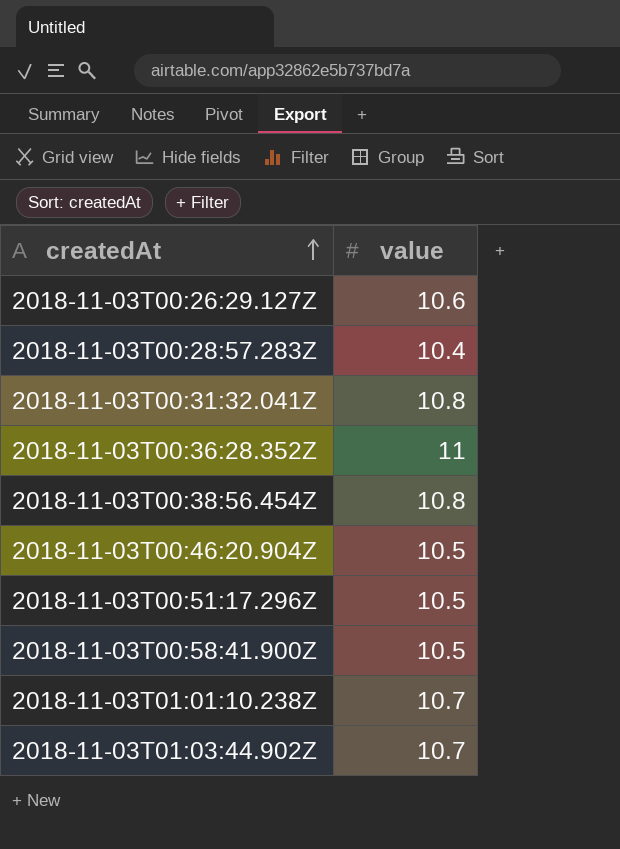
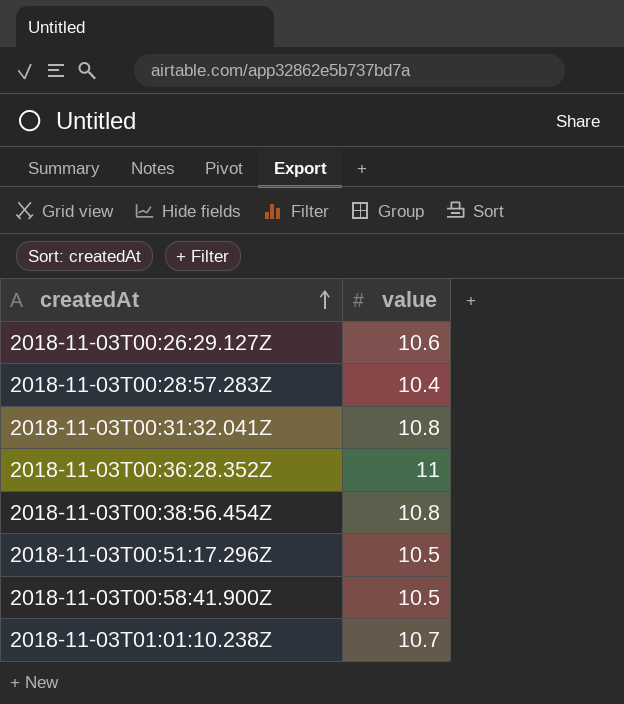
row 2018-11-03T00:46:20.904Z: 10.5 -> none
row 2018-11-03T01:03:44.902Z: 10.7 -> none

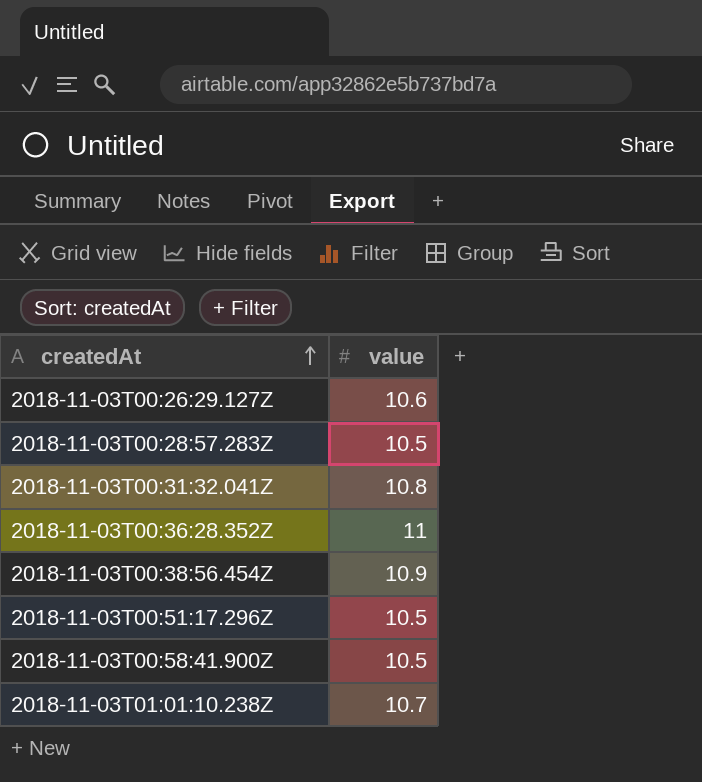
2018-11-03T00:28:57.283Z | value: 10.4 -> 10.5
2018-11-03T00:38:56.454Z | value: 10.8 -> 10.9

